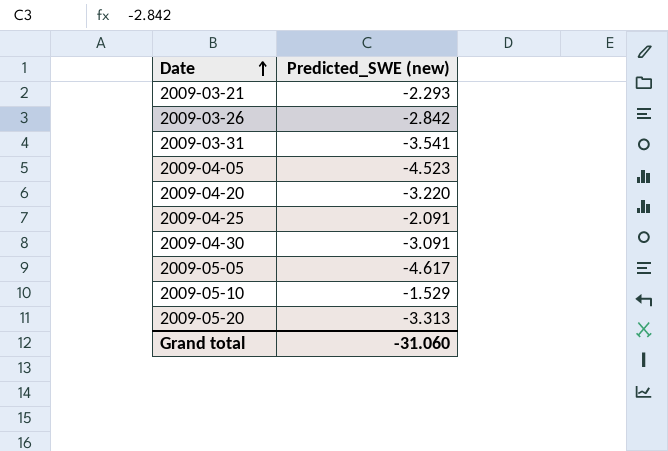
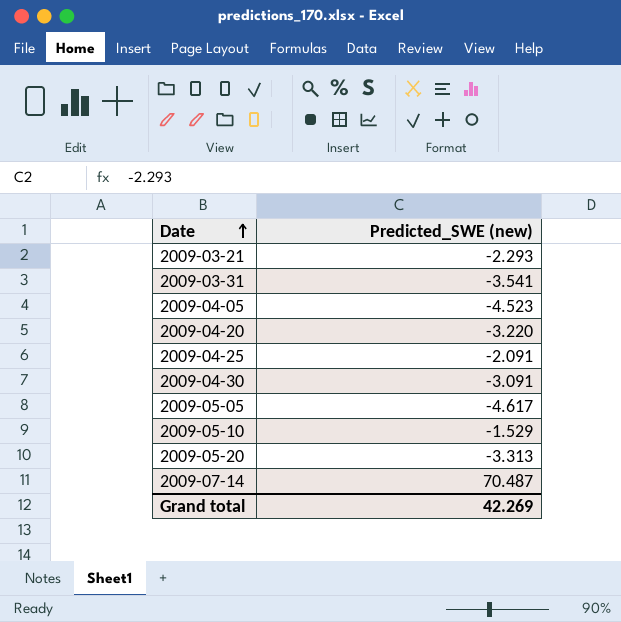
row 2009-03-26: -2.842 -> none
row 2009-07-14: none -> 70.487
Grand total | Predicted_SWE (new): -31.060 -> 42.269

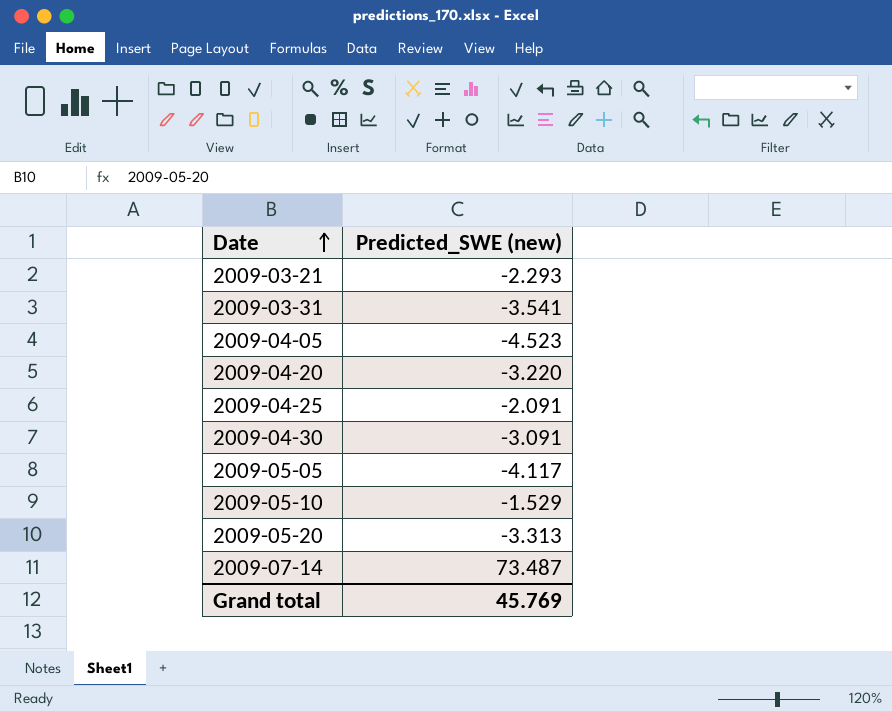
2009-05-05 | Predicted_SWE (new): -4.617 -> -4.117
2009-07-14 | Predicted_SWE (new): 70.487 -> 73.487
Grand total | Predicted_SWE (new): 42.269 -> 45.769

